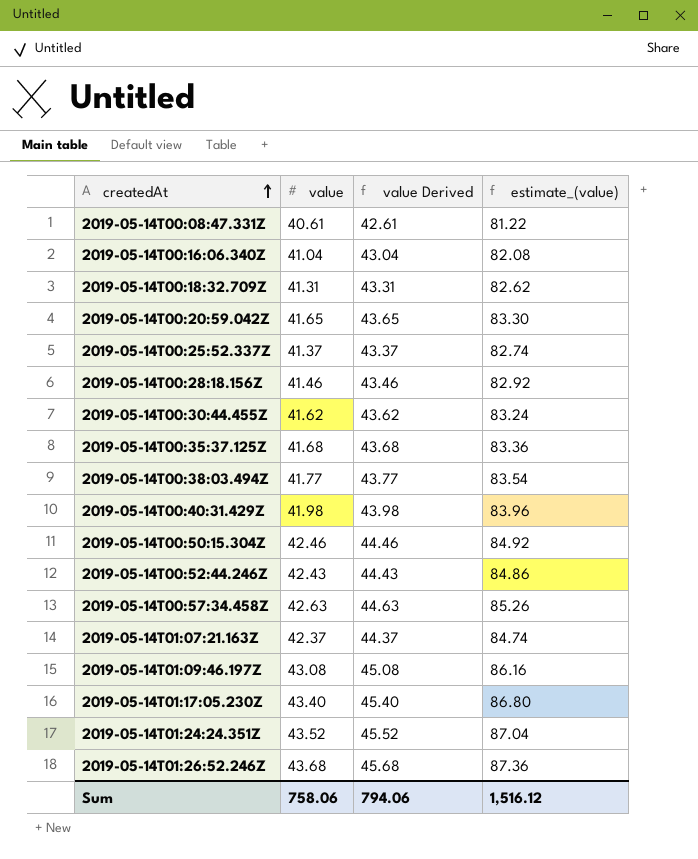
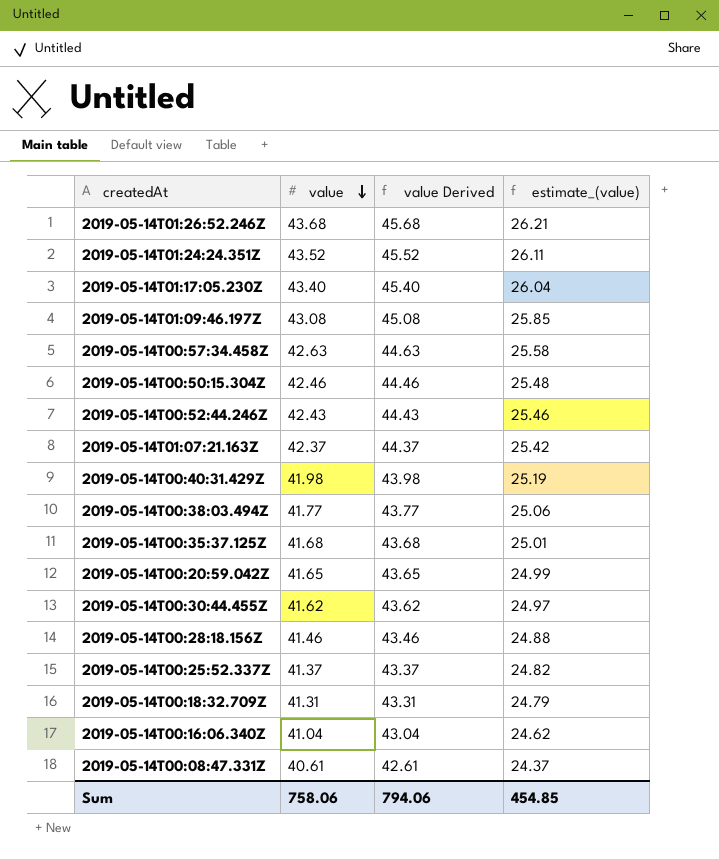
row order: createdAt ascending -> value descending
column estimate_(value) | formula: [value] * 2 -> [value] * 0.6
Sum | estimate_(value): 1,516.12 -> 454.85

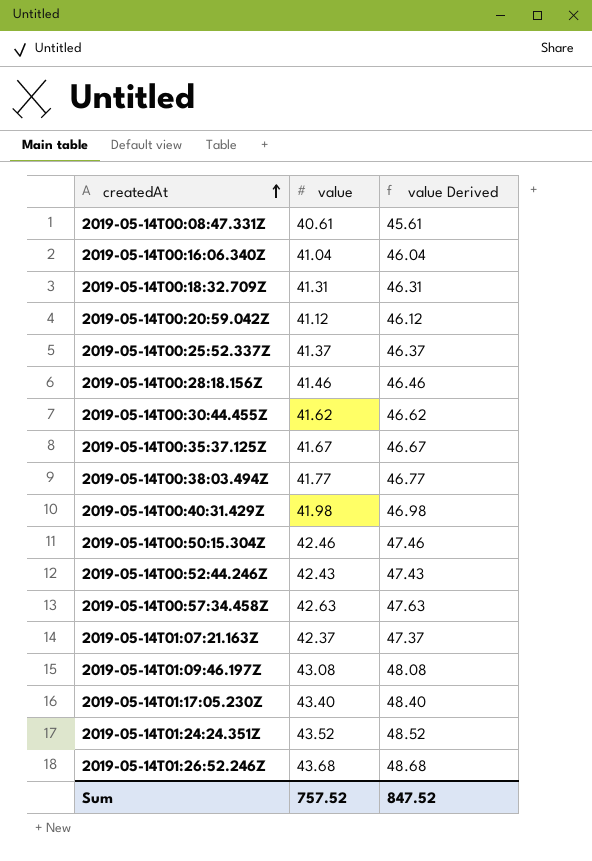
row order: value descending -> createdAt ascending
column estimate_(value) | formula: [value] * 0.6 -> none
column value Derived | formula: [value] + 2 -> [value] + 5
2019-05-14T00:20:59.042Z | value: 41.65 -> 41.12
2019-05-14T00:35:37.125Z | value: 41.68 -> 41.67
Sum | value: 758.06 -> 757.52
Sum | value Derived: 794.06 -> 847.52

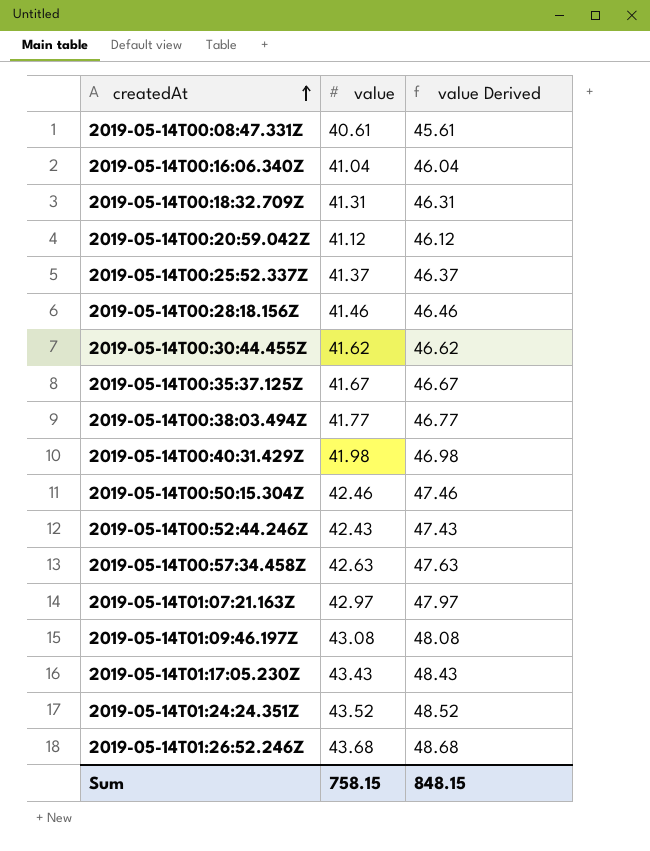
2019-05-14T01:07:21.163Z | value: 42.37 -> 42.97
2019-05-14T01:07:21.163Z | value Derived: 47.37 -> 47.97
2019-05-14T01:17:05.230Z | value: 43.40 -> 43.43
2019-05-14T01:17:05.230Z | value Derived: 48.40 -> 48.43
Sum | value: 757.52 -> 758.15
Sum | value Derived: 847.52 -> 848.15

